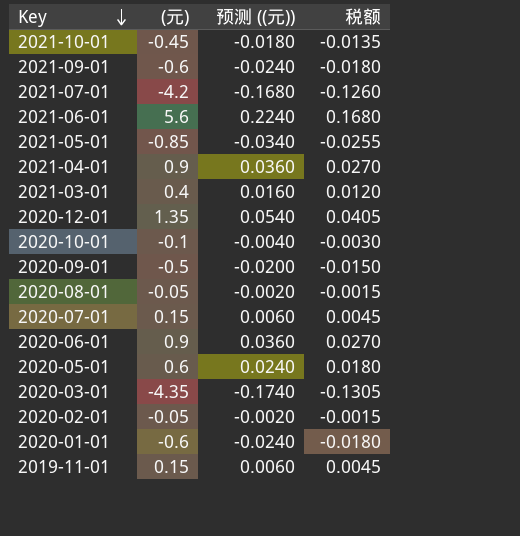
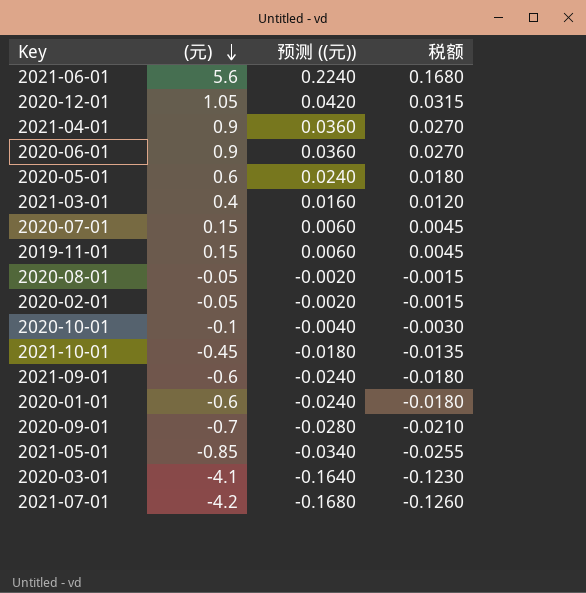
row order: Key descending -> (元) descending
2020-12-01 | (元): 1.35 -> 1.05
2020-12-01 | 预测 ((元)): 0.0540 -> 0.0420
2020-12-01 | 税额: 0.0405 -> 0.0315
2020-09-01 | (元): -0.5 -> -0.7
2020-09-01 | 预测 ((元)): -0.0200 -> -0.0280
2020-09-01 | 税额: -0.0150 -> -0.0210
2020-03-01 | (元): -4.35 -> -4.1
2020-03-01 | 预测 ((元)): -0.1740 -> -0.1640
2020-03-01 | 税额: -0.1305 -> -0.1230

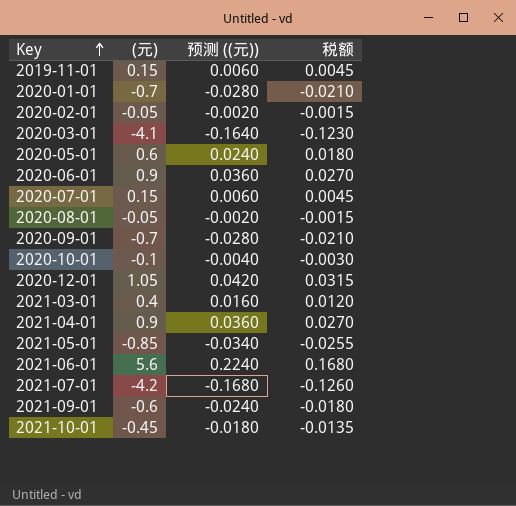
row order: (元) descending -> Key ascending
2020-01-01 | (元): -0.6 -> -0.7
2020-01-01 | 预测 ((元)): -0.0240 -> -0.0280
2020-01-01 | 税额: -0.0180 -> -0.0210

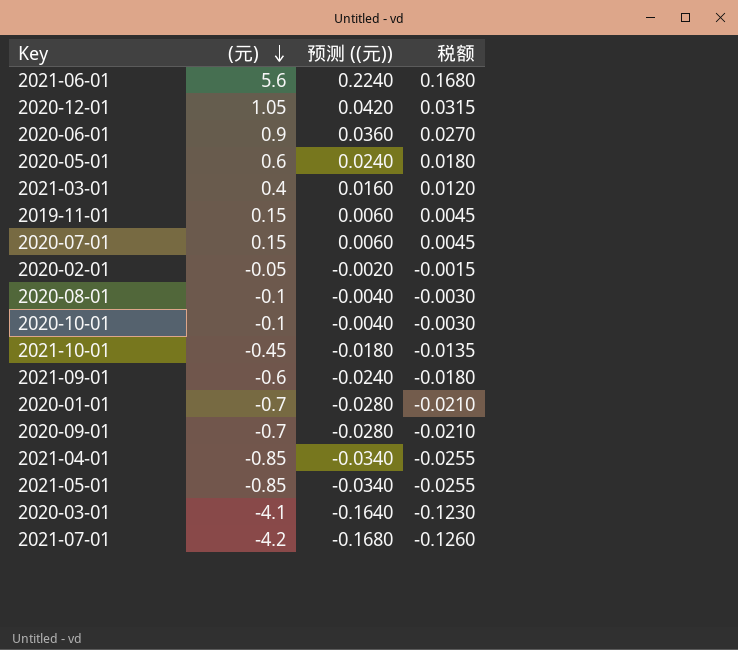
row order: Key ascending -> (元) descending
2020-08-01 | (元): -0.05 -> -0.1
2020-08-01 | 预测 ((元)): -0.0020 -> -0.0040
2020-08-01 | 税额: -0.0015 -> -0.0030
2021-04-01 | (元): 0.9 -> -0.85
2021-04-01 | 预测 ((元)): 0.0360 -> -0.0340
2021-04-01 | 税额: 0.0270 -> -0.0255

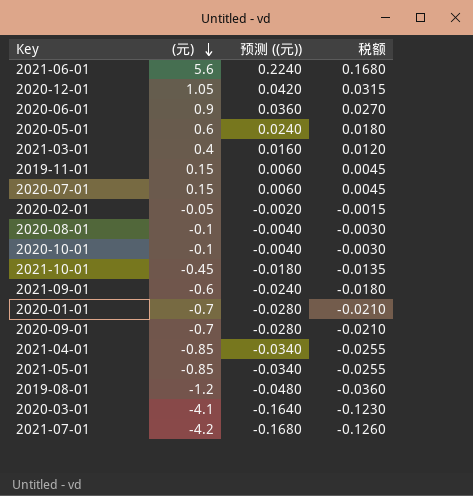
row 2019-08-01: none -> -1.2 | -0.0480 | -0.0360

